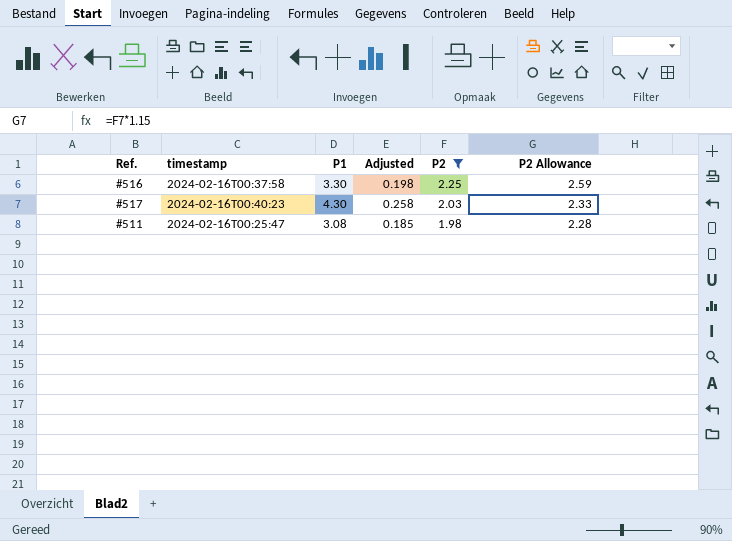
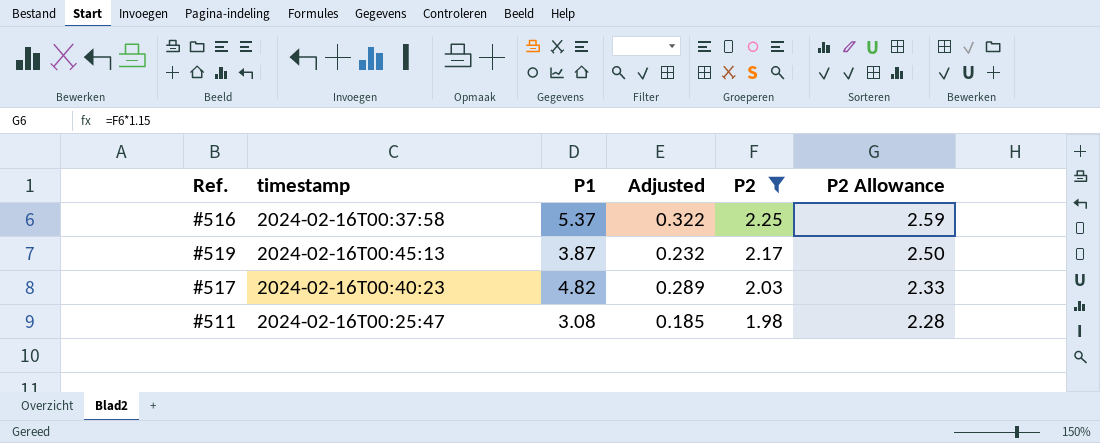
#516 | P1: 3.30 -> 5.37
#516 | Adjusted: 0.198 -> 0.322
row #519: none -> 2024-02-16T00:45:13 | 3.87 | 0.232 | 2.17 | 2.50
#517 | P1: 4.30 -> 4.82
#517 | Adjusted: 0.258 -> 0.289

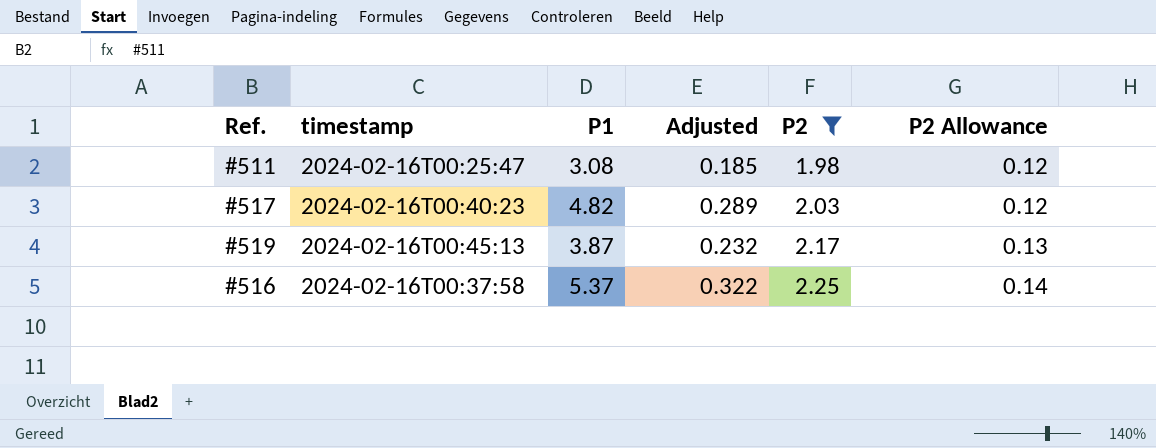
row order: P2 descending -> P2 ascending
column P2 Allowance | formula: [P2] * 1.15 -> [P2] * 0.06

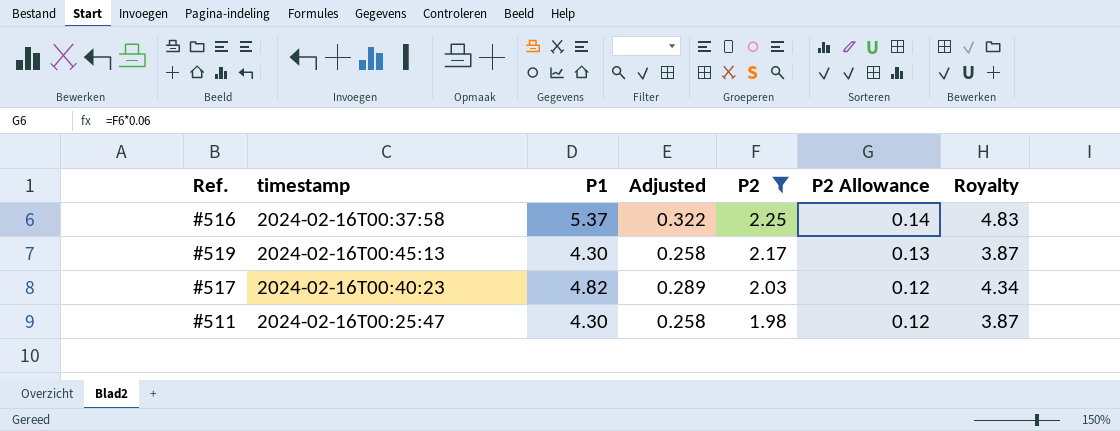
row order: P2 ascending -> P2 descending
column Royalty | formula: none -> [P1] * 0.9
#519 | P1: 3.87 -> 4.30
#519 | Adjusted: 0.232 -> 0.258
#511 | P1: 3.08 -> 4.30
#511 | Adjusted: 0.185 -> 0.258

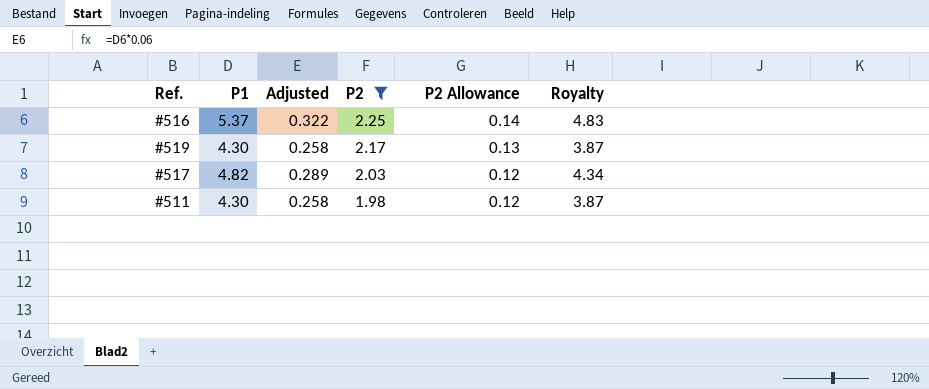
column timestamp | position: 2 -> none

